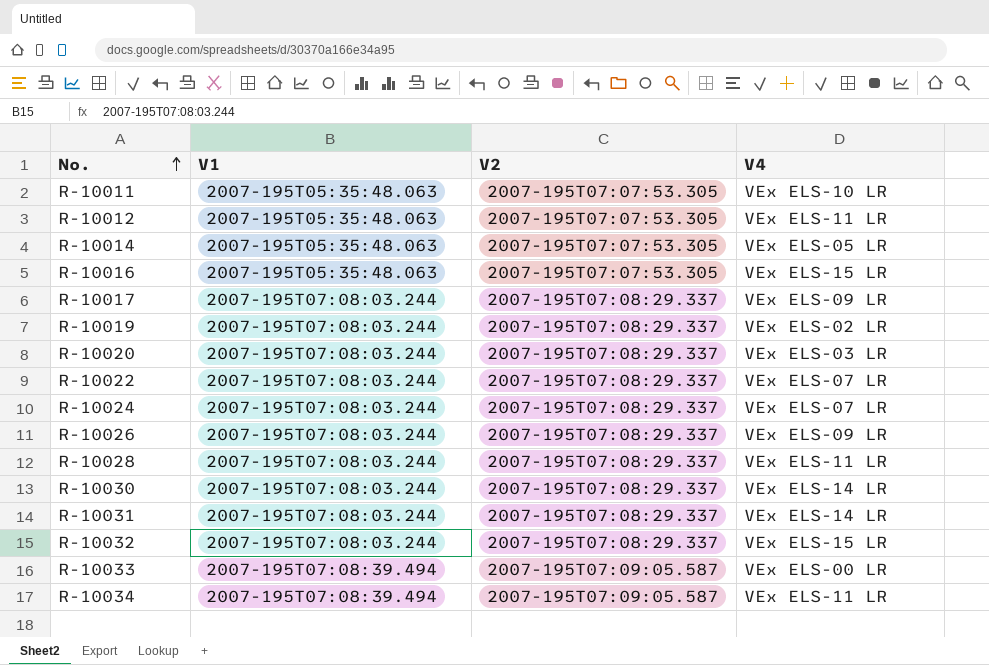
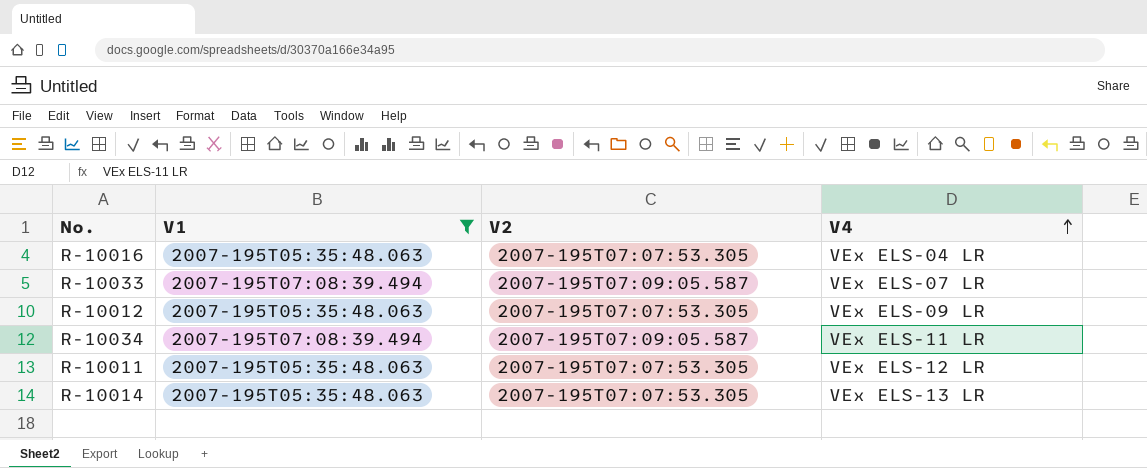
filter: none -> V1 != 2007-195T07:08:03.244
row order: No. ascending -> V4 ascending
R-10016 | V4: VEx ELS-15 LR -> VEx ELS-04 LR
R-10033 | V4: VEx ELS-00 LR -> VEx ELS-07 LR
R-10012 | V4: VEx ELS-11 LR -> VEx ELS-09 LR
R-10011 | V4: VEx ELS-10 LR -> VEx ELS-12 LR
R-10014 | V4: VEx ELS-05 LR -> VEx ELS-13 LR

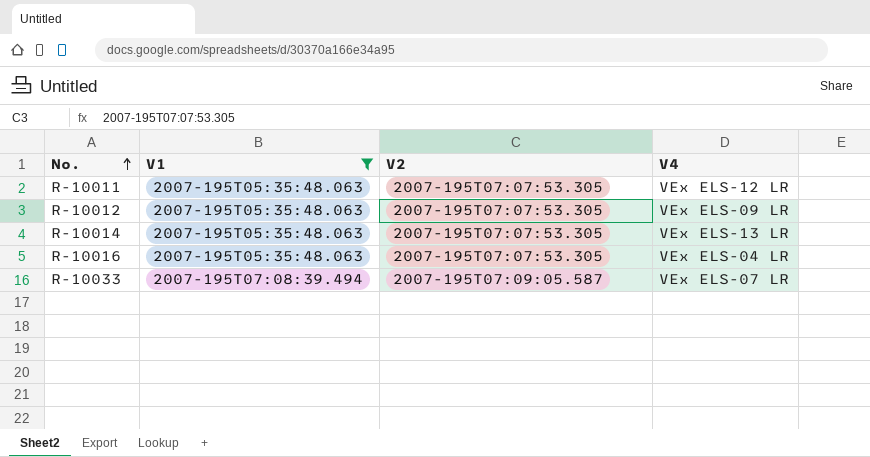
row order: V4 ascending -> No. ascending
row R-10034: 2007-195T07:08:39.494 | 2007-195T07:09:05.587 | VEx ELS-11 LR -> none

